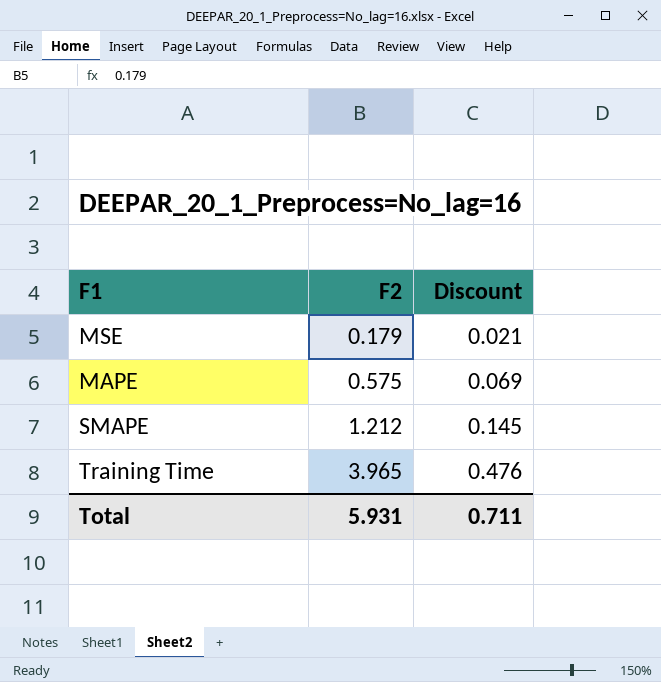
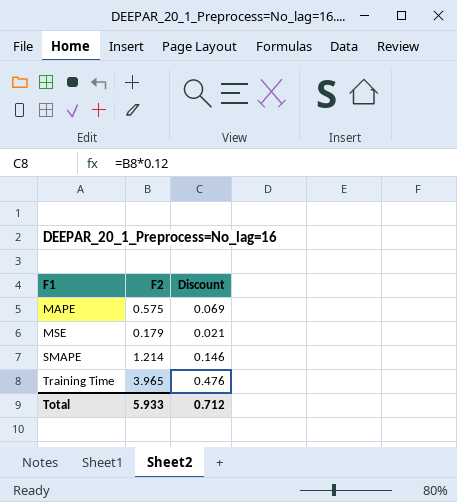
row order: F2 ascending -> F1 ascending
SMAPE | F2: 1.212 -> 1.214
SMAPE | Discount: 0.145 -> 0.146
Total | F2: 5.931 -> 5.933
Total | Discount: 0.711 -> 0.712

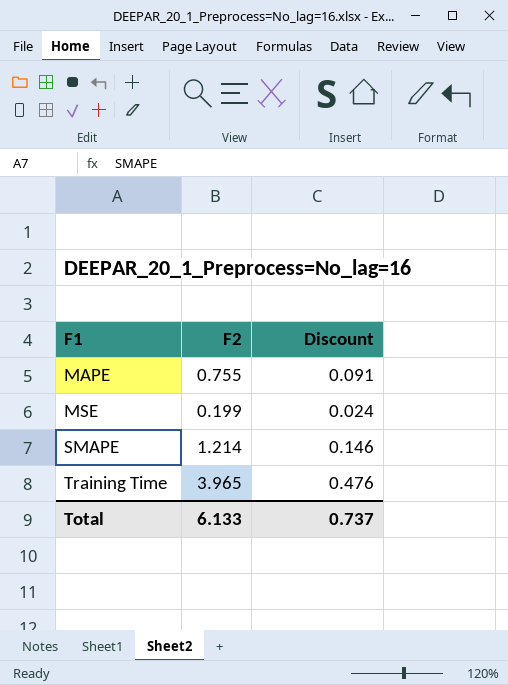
MAPE | F2: 0.575 -> 0.755
MAPE | Discount: 0.069 -> 0.091
MSE | F2: 0.179 -> 0.199
MSE | Discount: 0.021 -> 0.024
Total | F2: 5.933 -> 6.133
Total | Discount: 0.712 -> 0.737

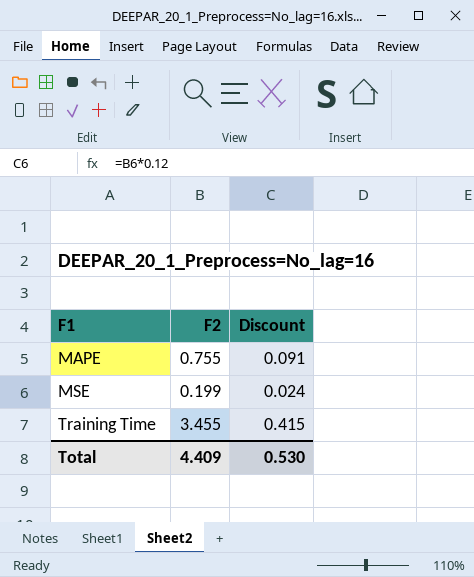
row SMAPE: 1.214 | 0.146 -> none
Training Time | F2: 3.965 -> 3.455
Training Time | Discount: 0.476 -> 0.415
Total | F2: 6.133 -> 4.409
Total | Discount: 0.737 -> 0.530

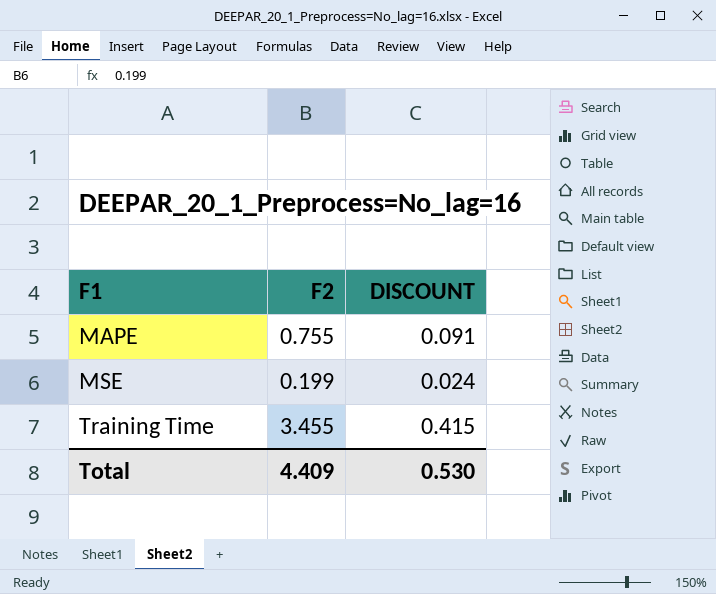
column name: Discount -> DISCOUNT

